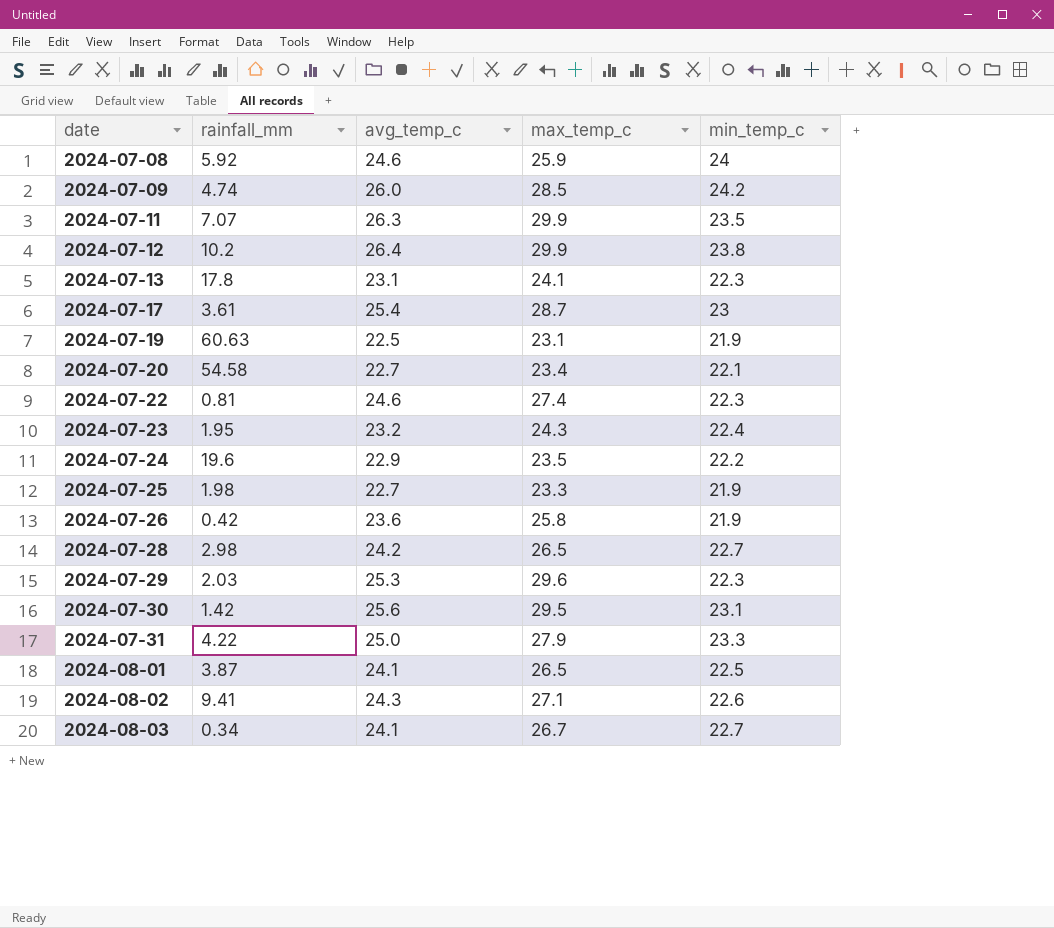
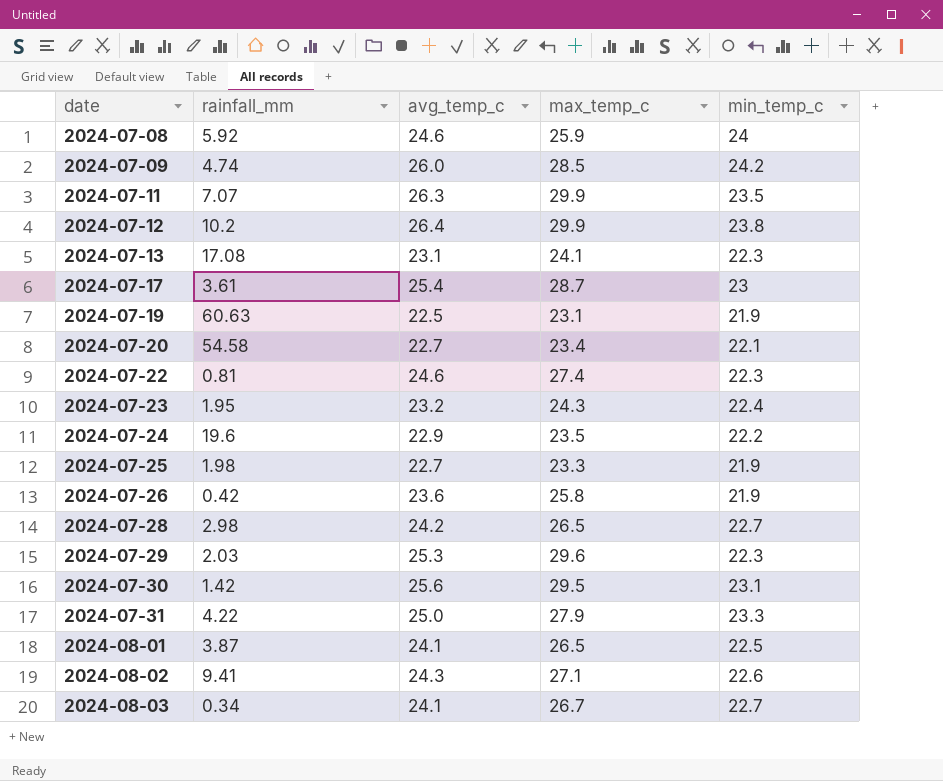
2024-07-13 | rainfall_mm: 17.8 -> 17.08

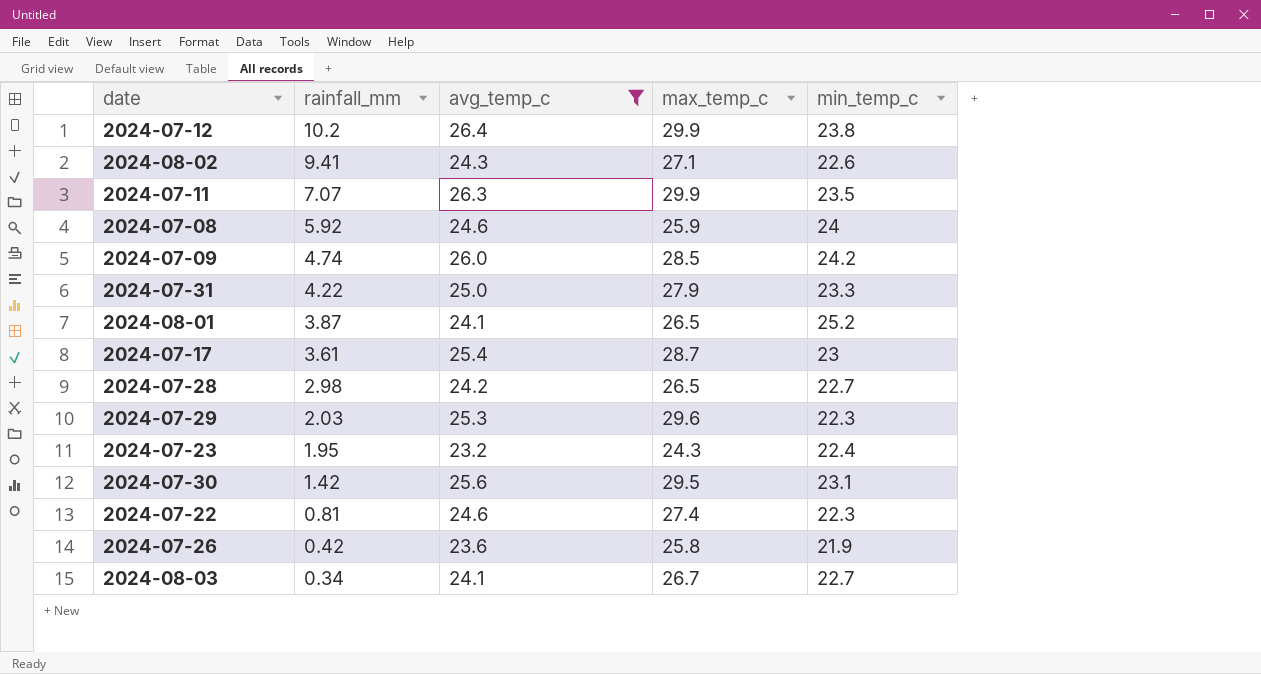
filter: none -> avg_temp_c >= 23.2
row order: date ascending -> rainfall_mm descending
2024-08-01 | min_temp_c: 22.5 -> 25.2

